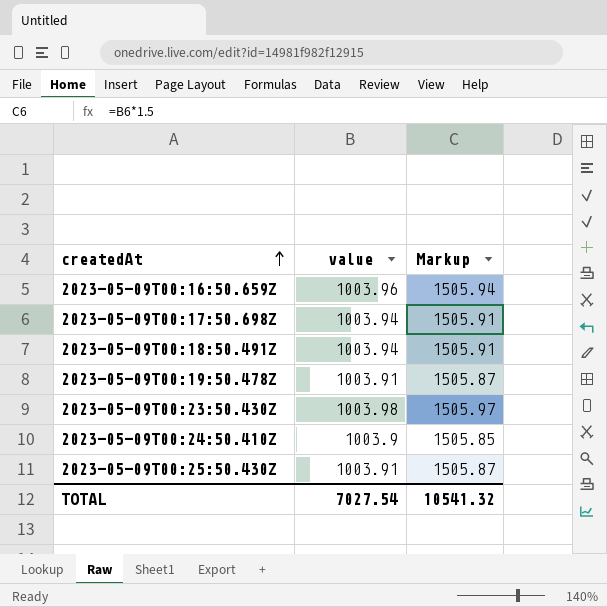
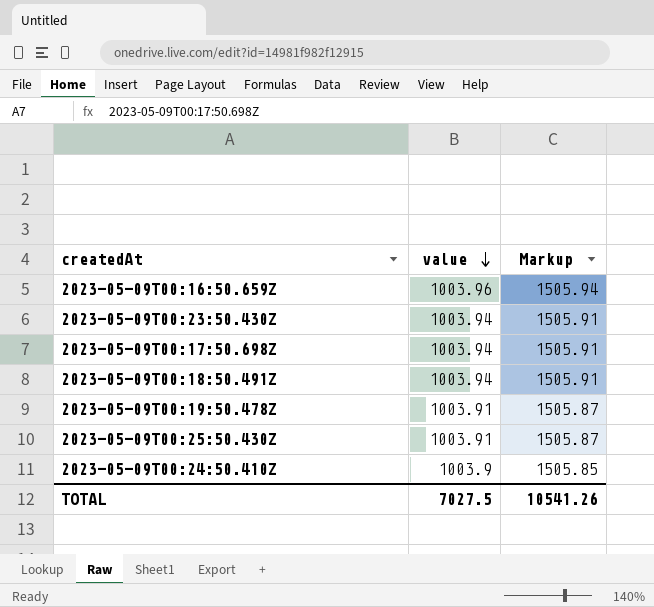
row order: createdAt ascending -> value descending
2023-05-09T00:23:50.430Z | value: 1003.98 -> 1003.94
2023-05-09T00:23:50.430Z | Markup: 1505.97 -> 1505.91
TOTAL | value: 7027.54 -> 7027.5
TOTAL | Markup: 10541.32 -> 10541.26

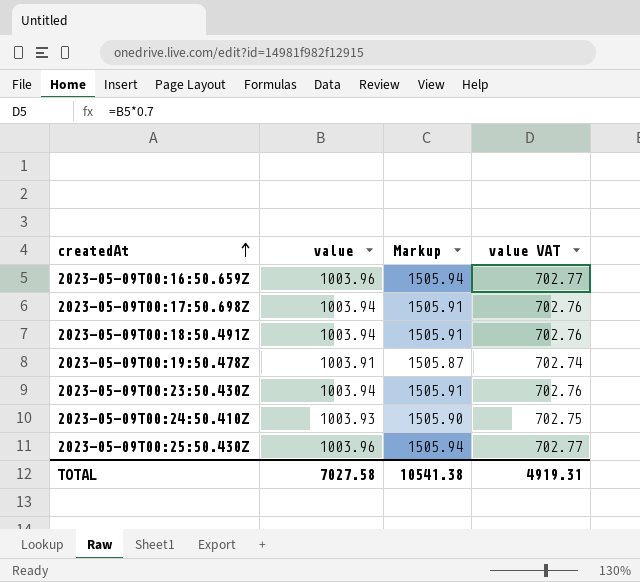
row order: value descending -> createdAt ascending
column value VAT | formula: none -> [value] * 0.7
2023-05-09T00:24:50.410Z | value: 1003.9 -> 1003.93
2023-05-09T00:24:50.410Z | Markup: 1505.85 -> 1505.90
2023-05-09T00:25:50.430Z | value: 1003.91 -> 1003.96
2023-05-09T00:25:50.430Z | Markup: 1505.87 -> 1505.94
TOTAL | value: 7027.5 -> 7027.58
TOTAL | Markup: 10541.26 -> 10541.38

